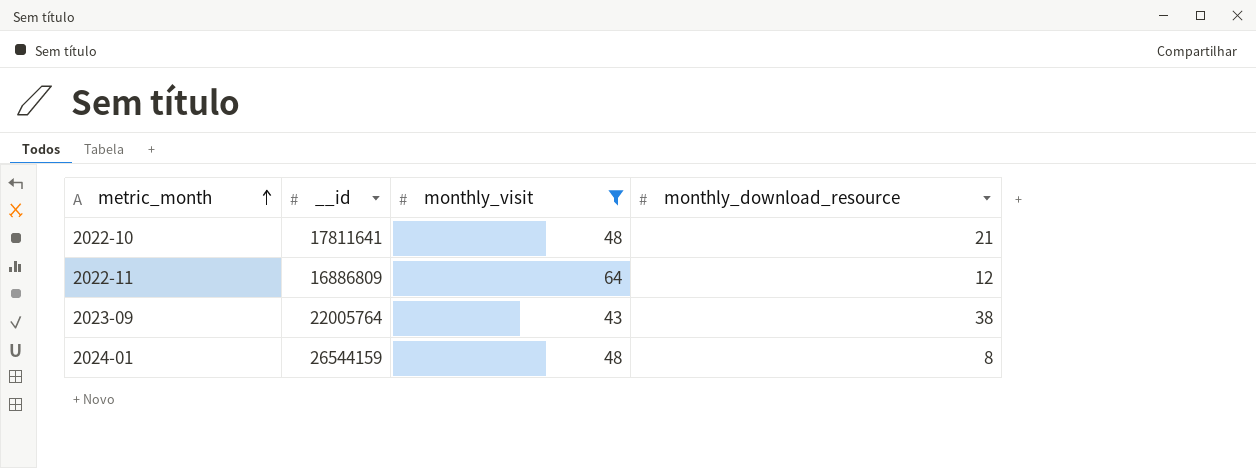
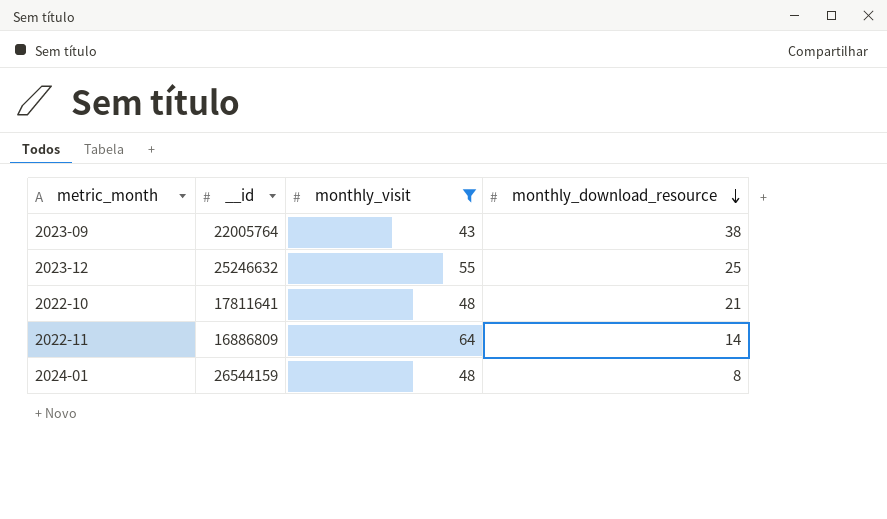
row order: metric_month ascending -> monthly_download_resource descending
row 2023-12: none -> 25246632 | 55 | 25
2022-11 | monthly_download_resource: 12 -> 14

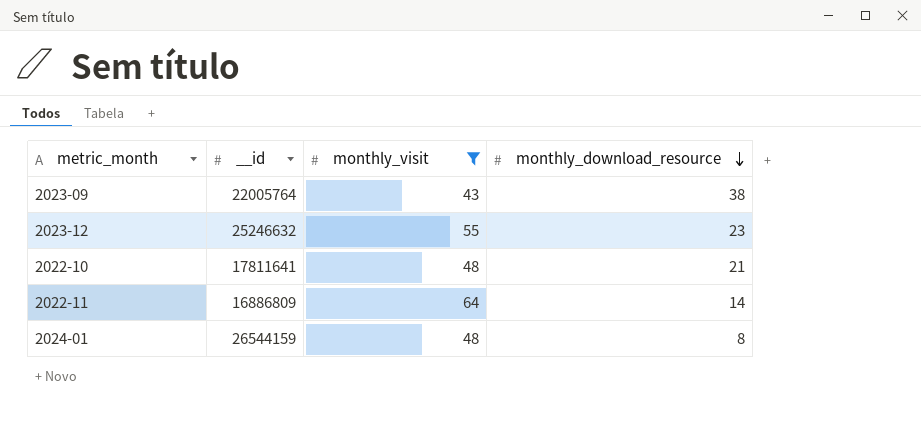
2023-12 | monthly_download_resource: 25 -> 23

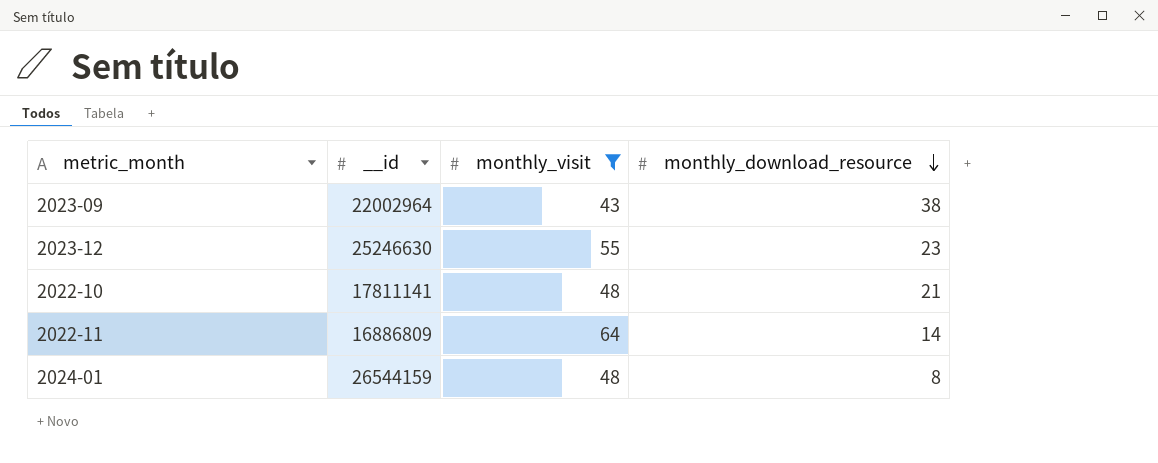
2023-09 | __id: 22005764 -> 22002964
2023-12 | __id: 25246632 -> 25246630
2022-10 | __id: 17811641 -> 17811141

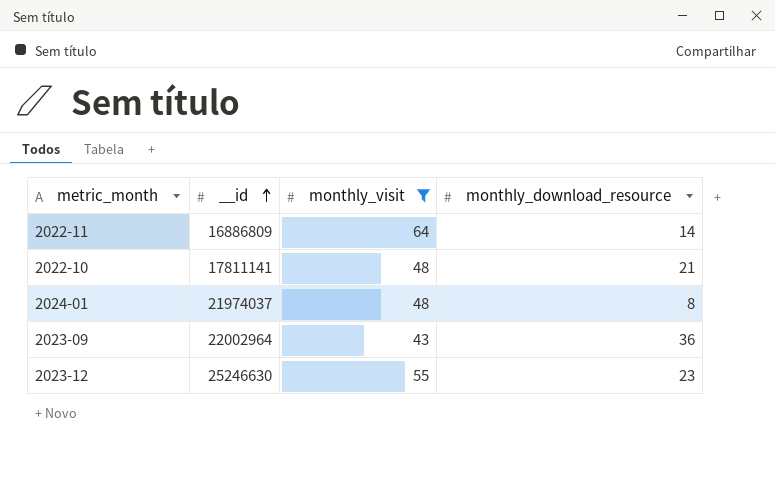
row order: monthly_download_resource descending -> __id ascending
2024-01 | __id: 26544159 -> 21974037
2023-09 | monthly_download_resource: 38 -> 36

